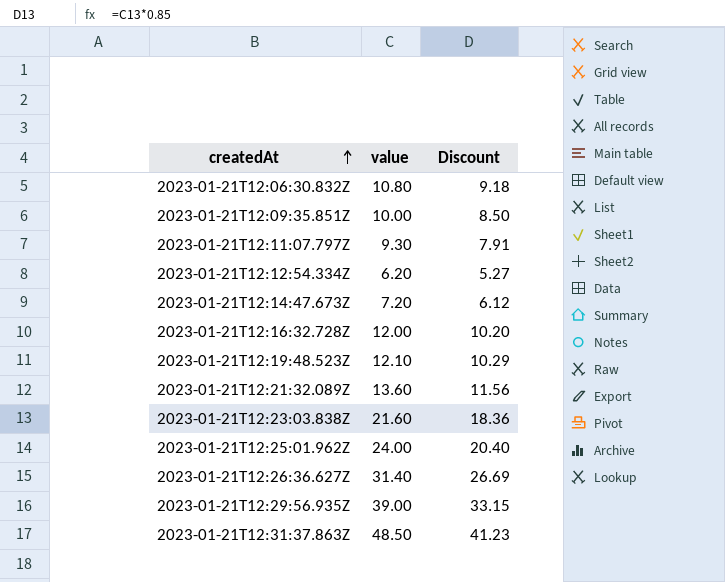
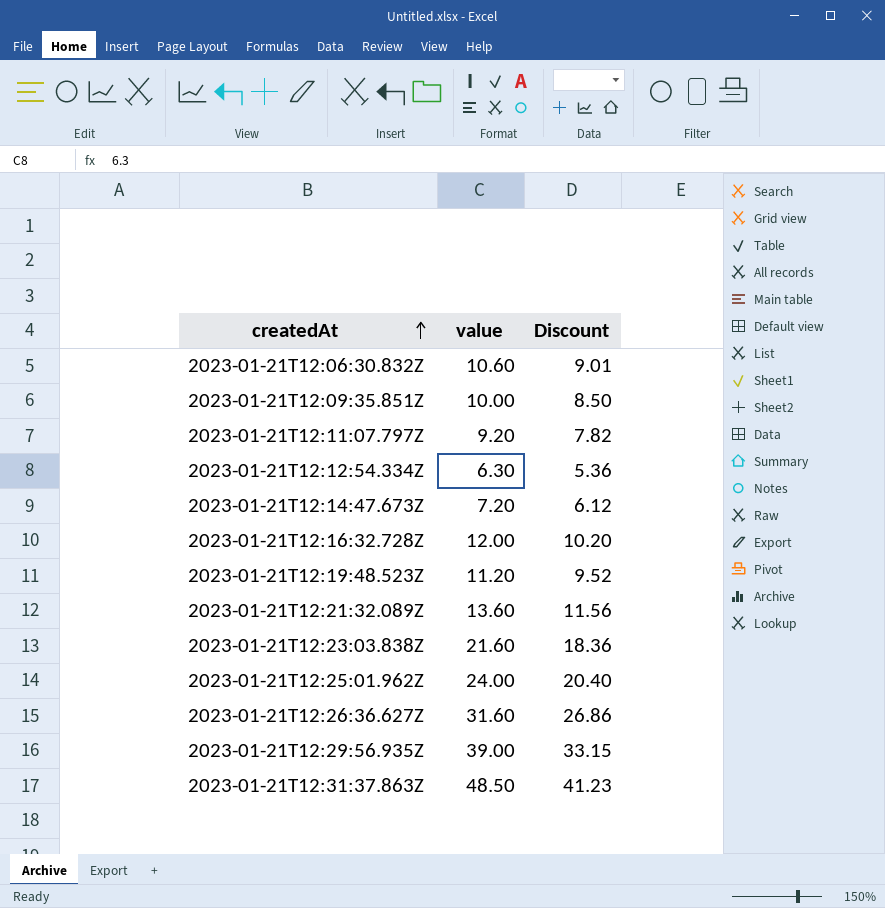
2023-01-21T12:06:30.832Z | value: 10.80 -> 10.60
2023-01-21T12:06:30.832Z | Discount: 9.18 -> 9.01
2023-01-21T12:11:07.797Z | value: 9.30 -> 9.20
2023-01-21T12:11:07.797Z | Discount: 7.91 -> 7.82
2023-01-21T12:12:54.334Z | value: 6.20 -> 6.30
2023-01-21T12:12:54.334Z | Discount: 5.27 -> 5.36
2023-01-21T12:19:48.523Z | value: 12.10 -> 11.20
2023-01-21T12:19:48.523Z | Discount: 10.29 -> 9.52
2023-01-21T12:26:36.627Z | value: 31.40 -> 31.60
2023-01-21T12:26:36.627Z | Discount: 26.69 -> 26.86

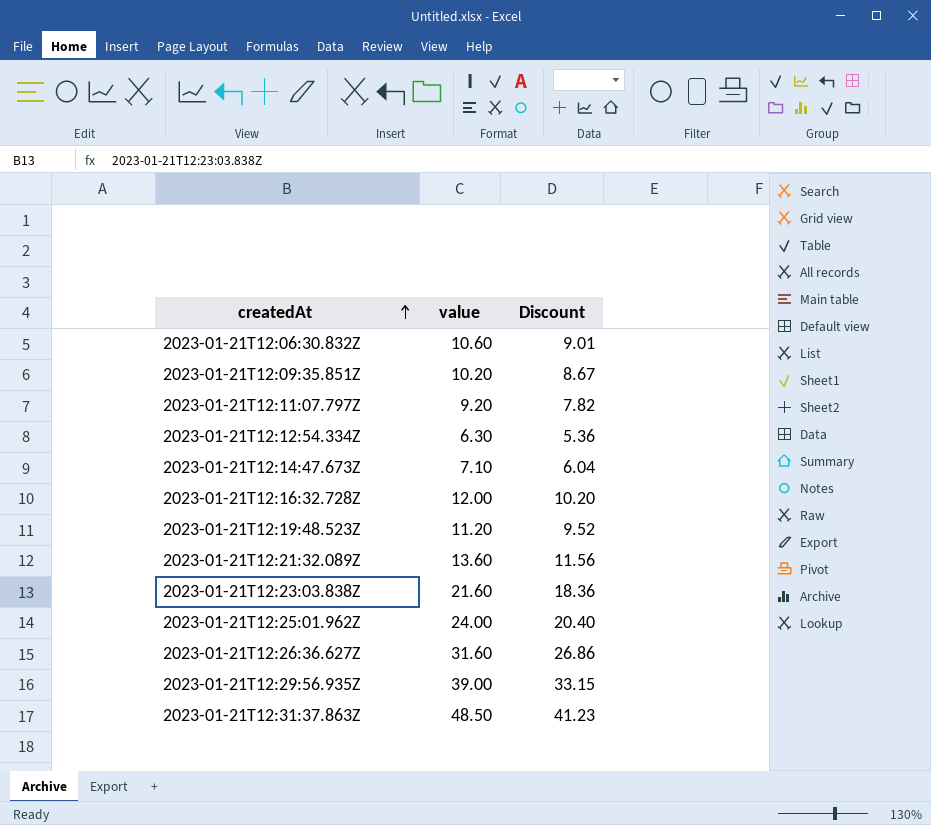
2023-01-21T12:09:35.851Z | value: 10.00 -> 10.20
2023-01-21T12:09:35.851Z | Discount: 8.50 -> 8.67
2023-01-21T12:14:47.673Z | value: 7.20 -> 7.10
2023-01-21T12:14:47.673Z | Discount: 6.12 -> 6.04

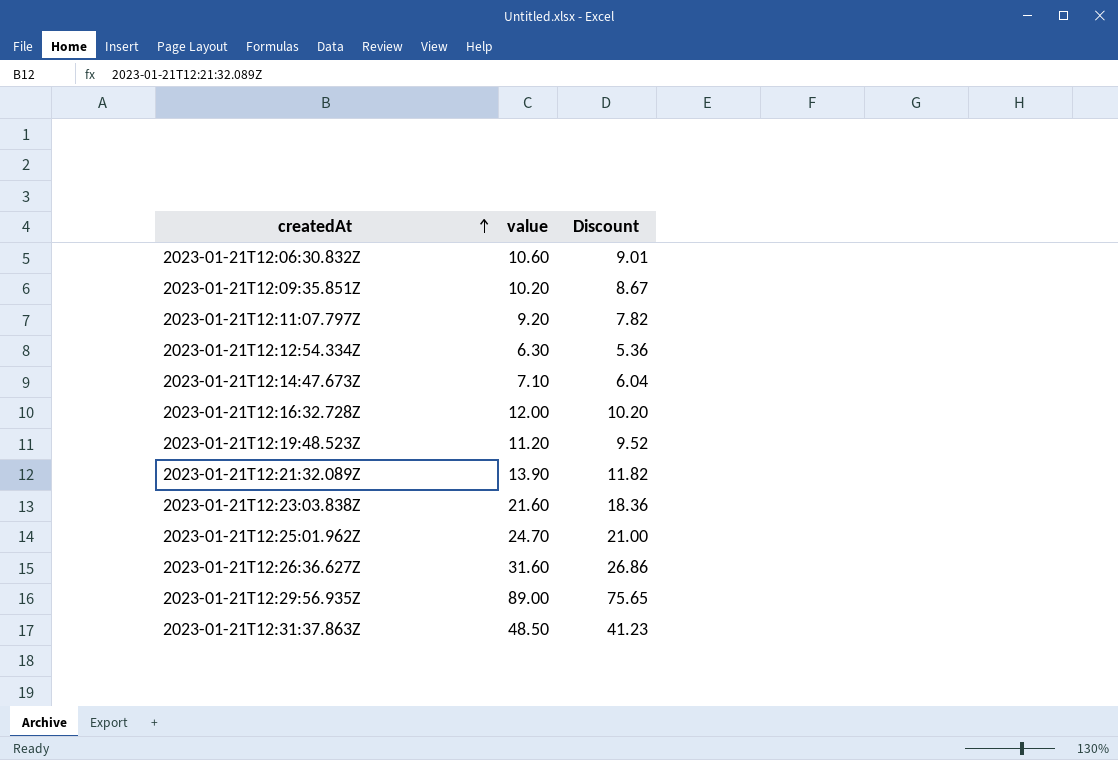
2023-01-21T12:21:32.089Z | value: 13.60 -> 13.90
2023-01-21T12:21:32.089Z | Discount: 11.56 -> 11.82
2023-01-21T12:25:01.962Z | value: 24.00 -> 24.70
2023-01-21T12:25:01.962Z | Discount: 20.40 -> 21.00
2023-01-21T12:29:56.935Z | value: 39.00 -> 89.00
2023-01-21T12:29:56.935Z | Discount: 33.15 -> 75.65

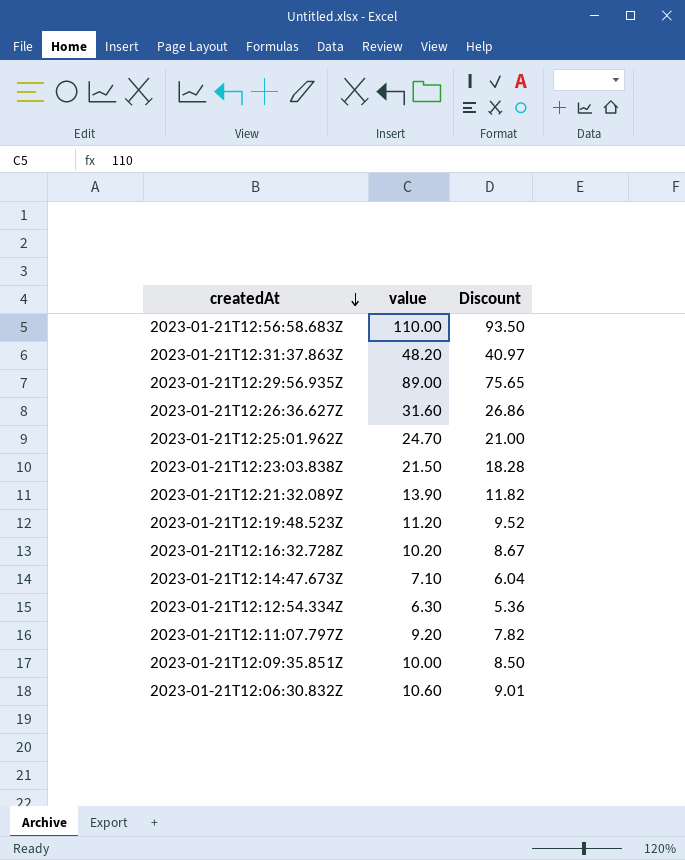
row order: createdAt ascending -> createdAt descending
row 2023-01-21T12:56:58.683Z: none -> 110.00 | 93.50
2023-01-21T12:31:37.863Z | value: 48.50 -> 48.20
2023-01-21T12:31:37.863Z | Discount: 41.23 -> 40.97
2023-01-21T12:23:03.838Z | value: 21.60 -> 21.50
2023-01-21T12:23:03.838Z | Discount: 18.36 -> 18.28
2023-01-21T12:16:32.728Z | value: 12.00 -> 10.20
2023-01-21T12:16:32.728Z | Discount: 10.20 -> 8.67
2023-01-21T12:09:35.851Z | value: 10.20 -> 10.00
2023-01-21T12:09:35.851Z | Discount: 8.67 -> 8.50

